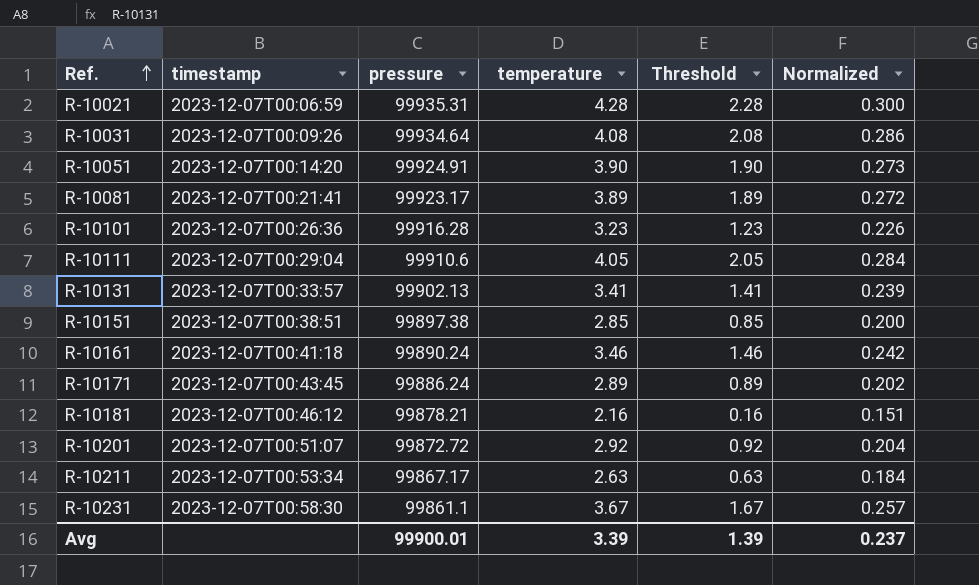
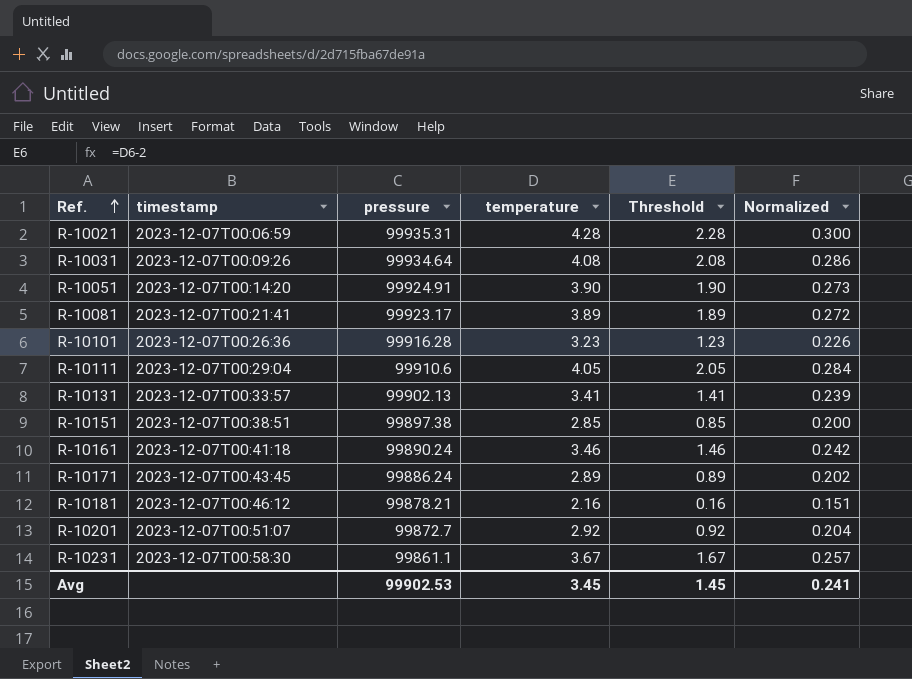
row R-10211: 2023-12-07T00:53:34 | 99867.17 | 2.63 | 0.63 | 0.184 -> none
R-10201 | pressure: 99872.72 -> 99872.7
Avg | pressure: 99900.01 -> 99902.53
Avg | temperature: 3.39 -> 3.45
Avg | Threshold: 1.39 -> 1.45
Avg | Normalized: 0.237 -> 0.241

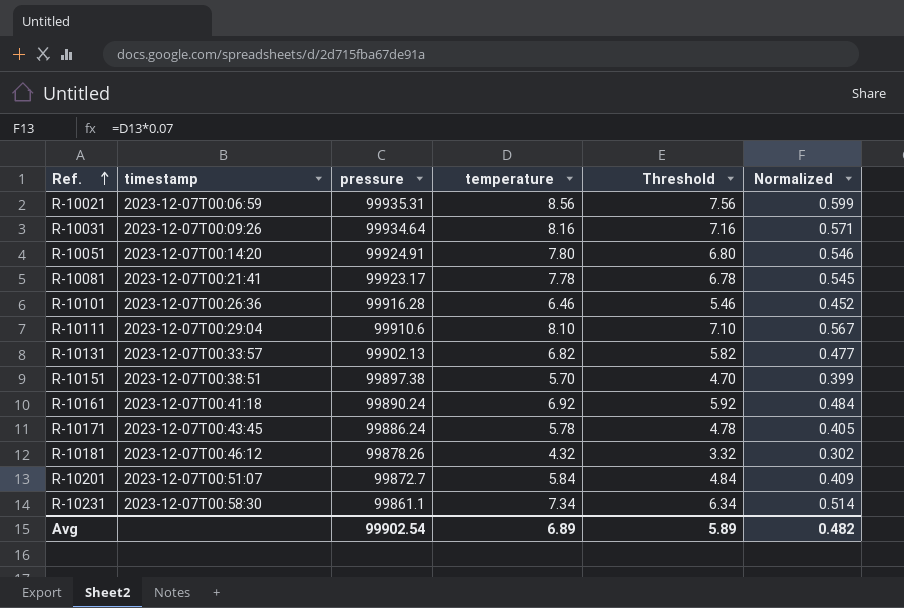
column Threshold | formula: [temperature] - 2 -> [temperature] - 1
R-10021 | temperature: 4.28 -> 8.56
R-10021 | Normalized: 0.300 -> 0.599
R-10031 | temperature: 4.08 -> 8.16
R-10031 | Normalized: 0.286 -> 0.571
R-10051 | temperature: 3.90 -> 7.80
R-10051 | Normalized: 0.273 -> 0.546
R-10081 | temperature: 3.89 -> 7.78
R-10081 | Normalized: 0.272 -> 0.545
R-10101 | temperature: 3.23 -> 6.46
R-10101 | Normalized: 0.226 -> 0.452
R-10111 | temperature: 4.05 -> 8.10
R-10111 | Normalized: 0.284 -> 0.567
R-10131 | temperature: 3.41 -> 6.82
R-10131 | Normalized: 0.239 -> 0.477
R-10151 | temperature: 2.85 -> 5.70
R-10151 | Normalized: 0.200 -> 0.399
R-10161 | temperature: 3.46 -> 6.92
R-10161 | Normalized: 0.242 -> 0.484
R-10171 | temperature: 2.89 -> 5.78
R-10171 | Normalized: 0.202 -> 0.405
R-10181 | pressure: 99878.21 -> 99878.26
R-10181 | temperature: 2.16 -> 4.32
R-10181 | Normalized: 0.151 -> 0.302
R-10201 | temperature: 2.92 -> 5.84
R-10201 | Normalized: 0.204 -> 0.409
R-10231 | temperature: 3.67 -> 7.34
R-10231 | Normalized: 0.257 -> 0.514
Avg | pressure: 99902.53 -> 99902.54
Avg | temperature: 3.45 -> 6.89
Avg | Threshold: 1.45 -> 5.89
Avg | Normalized: 0.241 -> 0.482

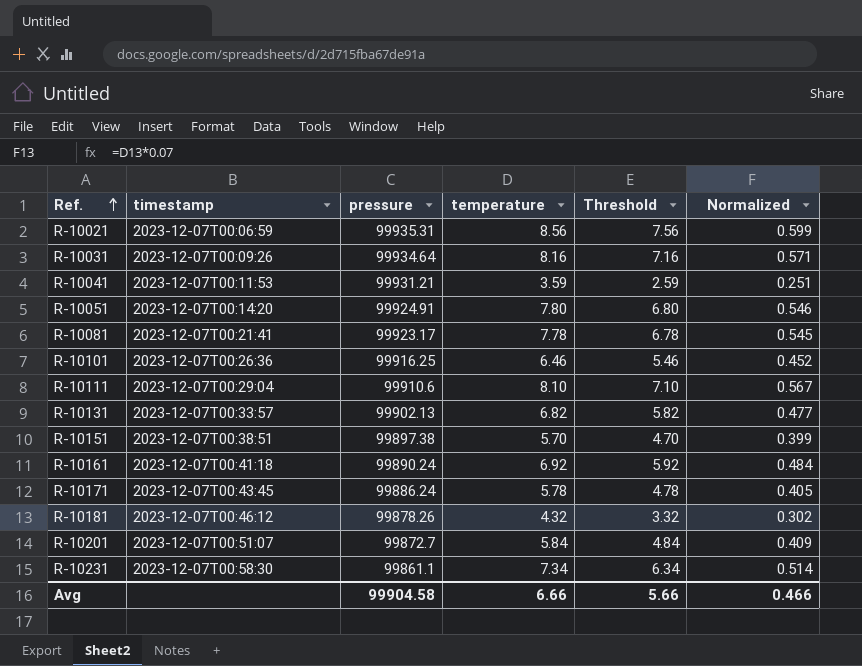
row R-10041: none -> 2023-12-07T00:11:53 | 99931.21 | 3.59 | 2.59 | 0.251
R-10101 | pressure: 99916.28 -> 99916.25
Avg | pressure: 99902.54 -> 99904.58
Avg | temperature: 6.89 -> 6.66
Avg | Threshold: 5.89 -> 5.66
Avg | Normalized: 0.482 -> 0.466

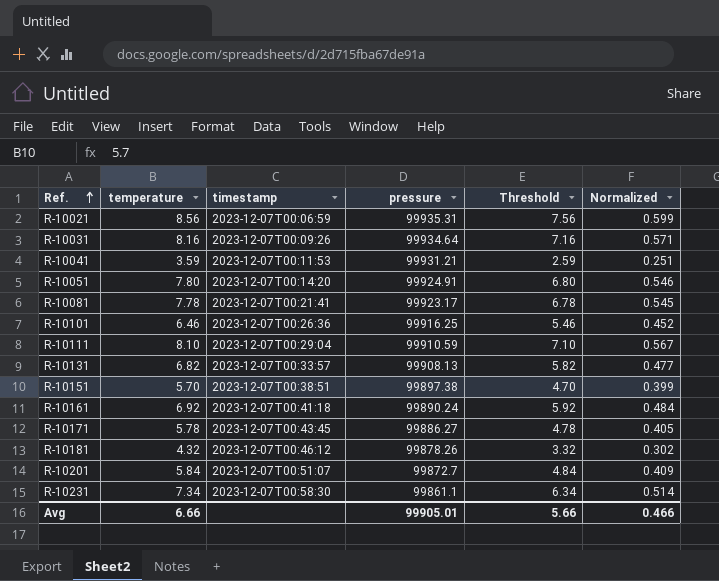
column temperature | position: 4 -> 2
R-10111 | pressure: 99910.6 -> 99910.59
R-10131 | pressure: 99902.13 -> 99908.13
R-10171 | pressure: 99886.24 -> 99886.27
Avg | pressure: 99904.58 -> 99905.01

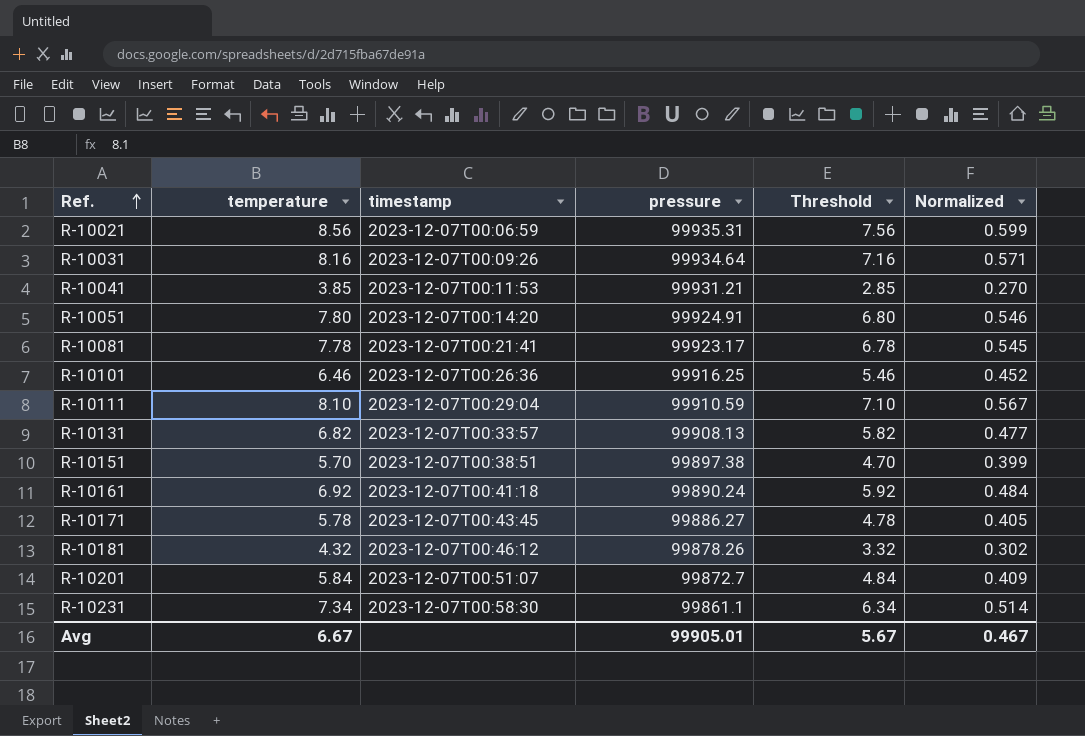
R-10041 | temperature: 3.59 -> 3.85
R-10041 | Threshold: 2.59 -> 2.85
R-10041 | Normalized: 0.251 -> 0.270
Avg | temperature: 6.66 -> 6.67
Avg | Threshold: 5.66 -> 5.67
Avg | Normalized: 0.466 -> 0.467

